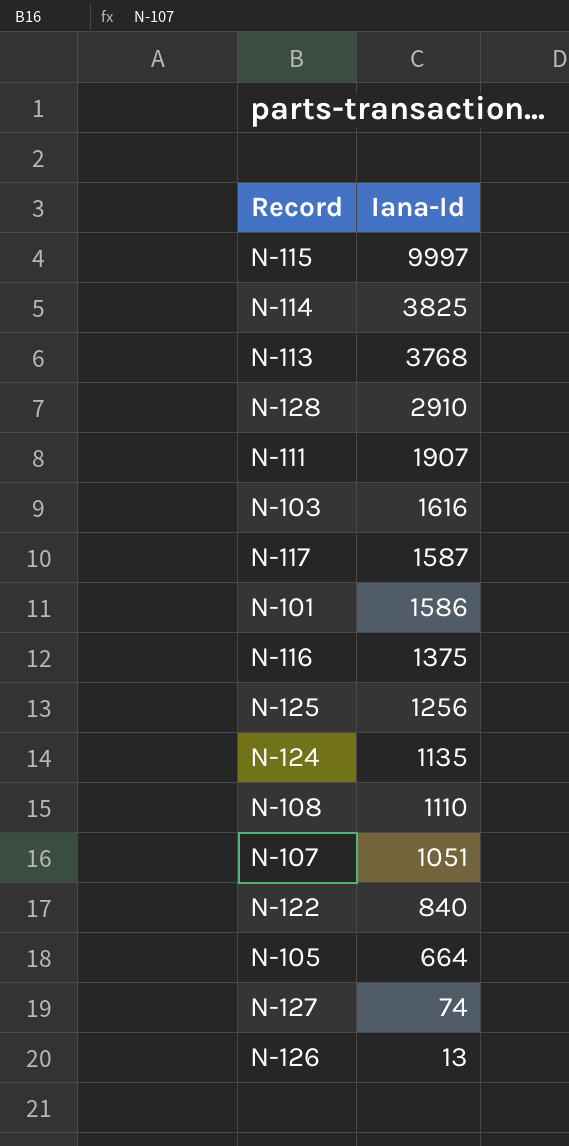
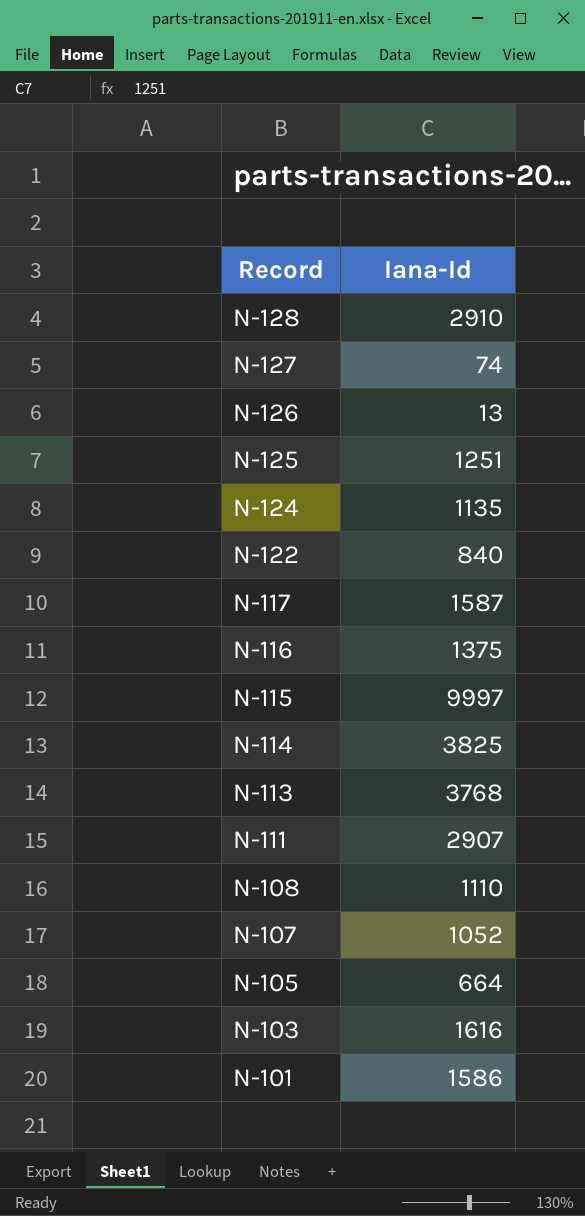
row order: Iana-Id descending -> Record descending
N-125 | Iana-Id: 1256 -> 1251
N-111 | Iana-Id: 1907 -> 2907
N-107 | Iana-Id: 1051 -> 1052

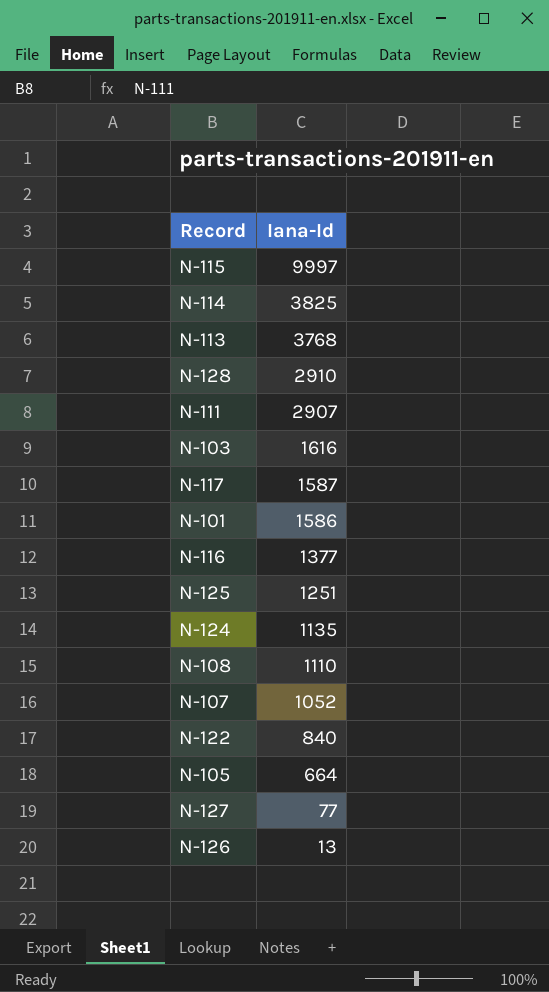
row order: Record descending -> Iana-Id descending
N-116 | Iana-Id: 1375 -> 1377
N-127 | Iana-Id: 74 -> 77

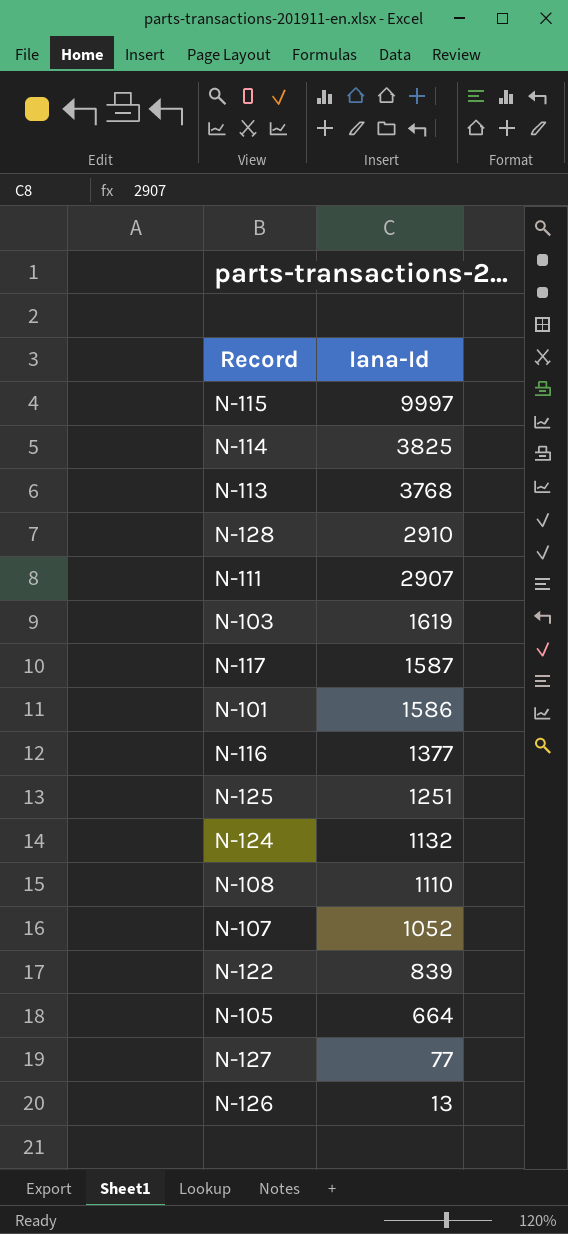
N-103 | Iana-Id: 1616 -> 1619
N-124 | Iana-Id: 1135 -> 1132
N-122 | Iana-Id: 840 -> 839

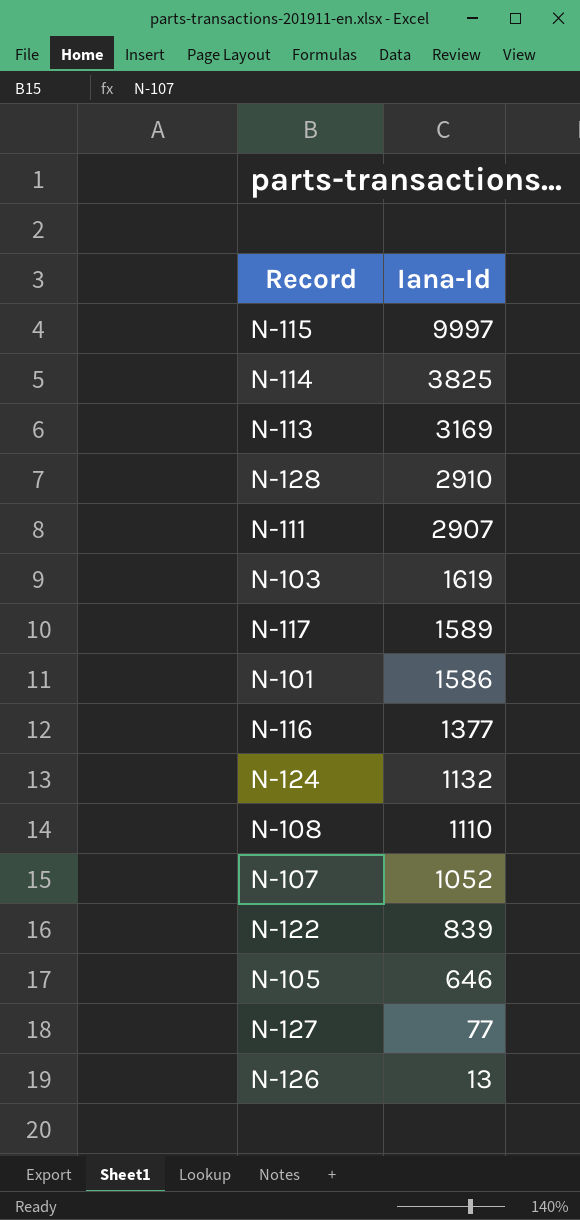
row N-125: 1251 -> none
N-113 | Iana-Id: 3768 -> 3169
N-117 | Iana-Id: 1587 -> 1589
N-105 | Iana-Id: 664 -> 646

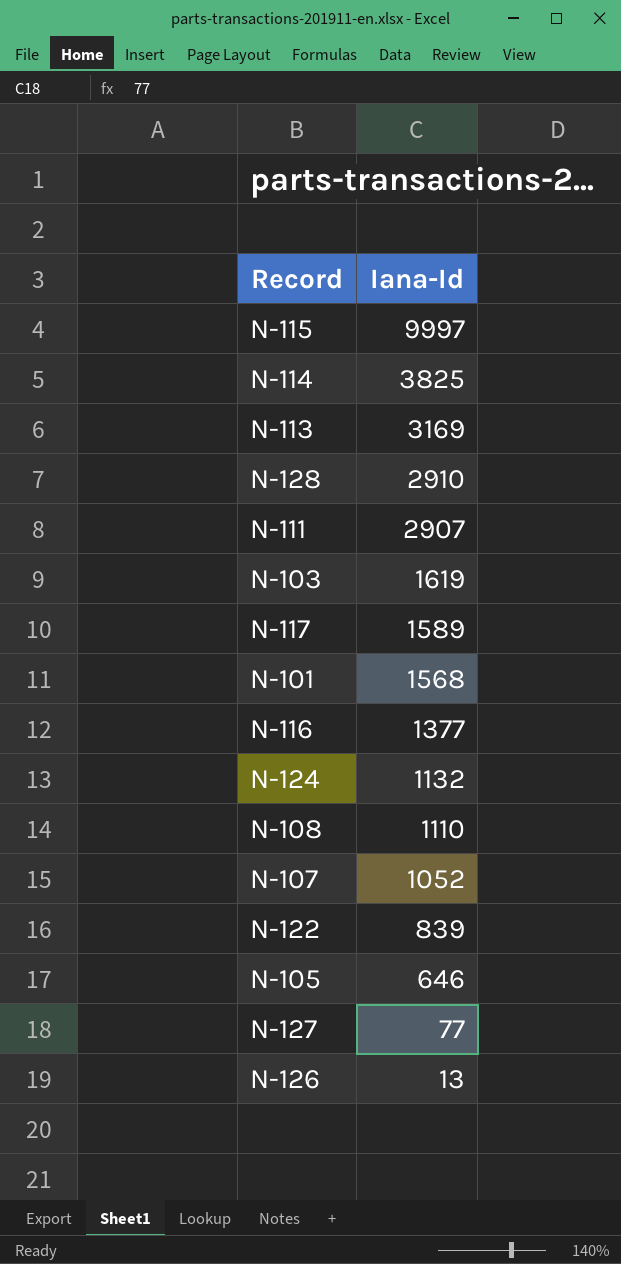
N-101 | Iana-Id: 1586 -> 1568

